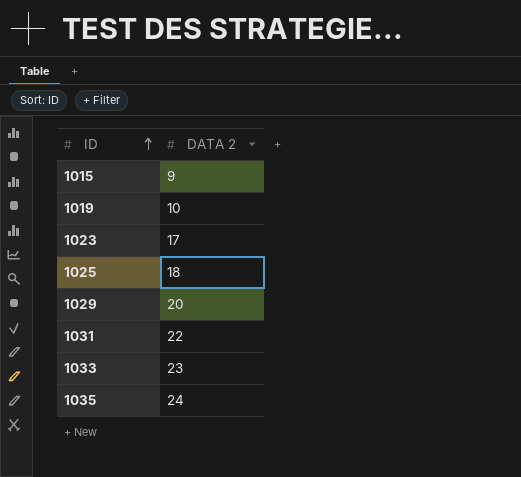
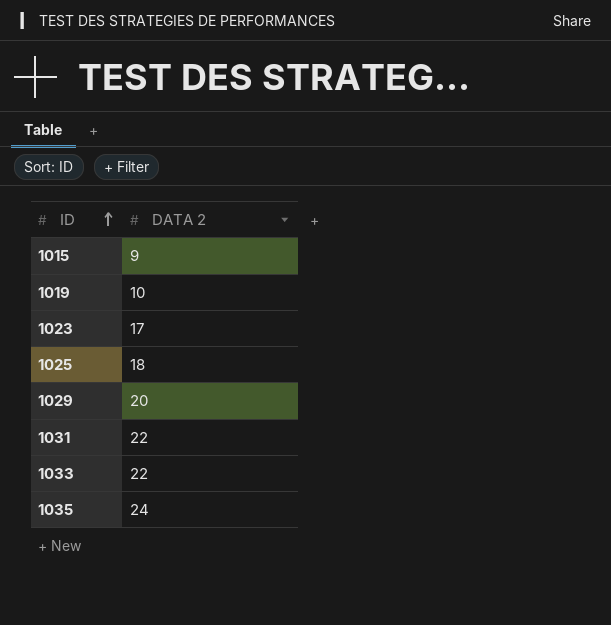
1033 | DATA 2: 23 -> 22

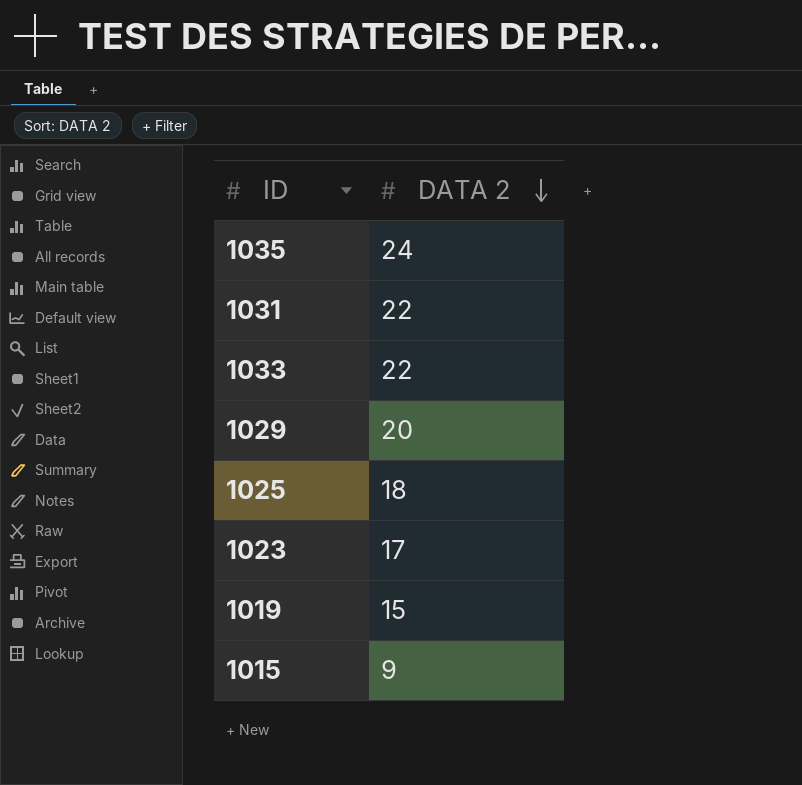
row order: ID ascending -> DATA 2 descending
1019 | DATA 2: 10 -> 15

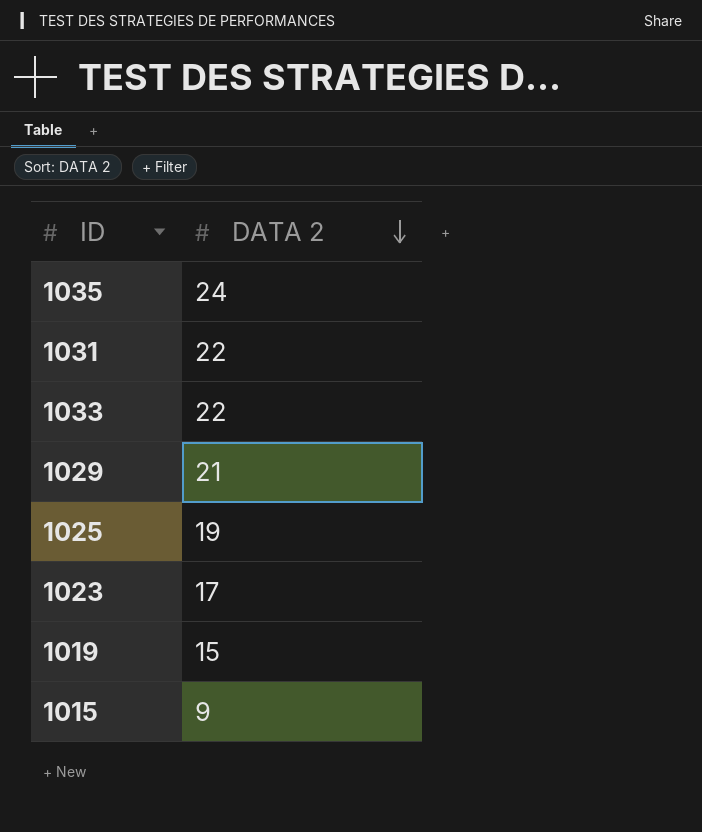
1029 | DATA 2: 20 -> 21
1025 | DATA 2: 18 -> 19

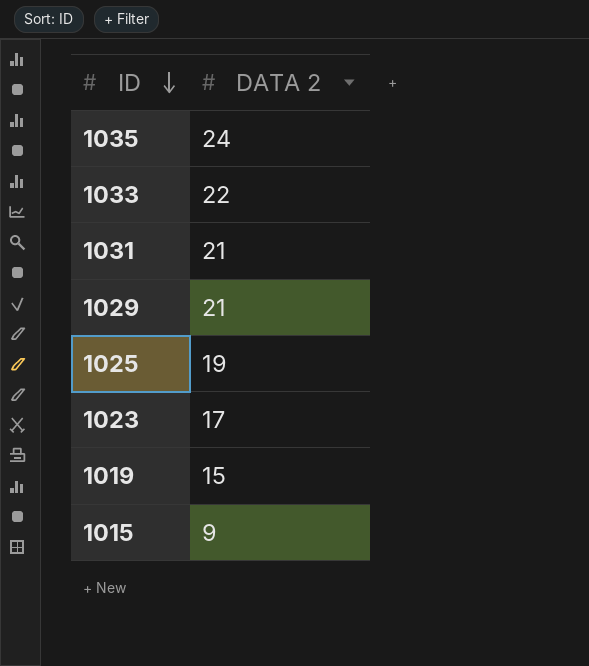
row order: DATA 2 descending -> ID descending
1031 | DATA 2: 22 -> 21

